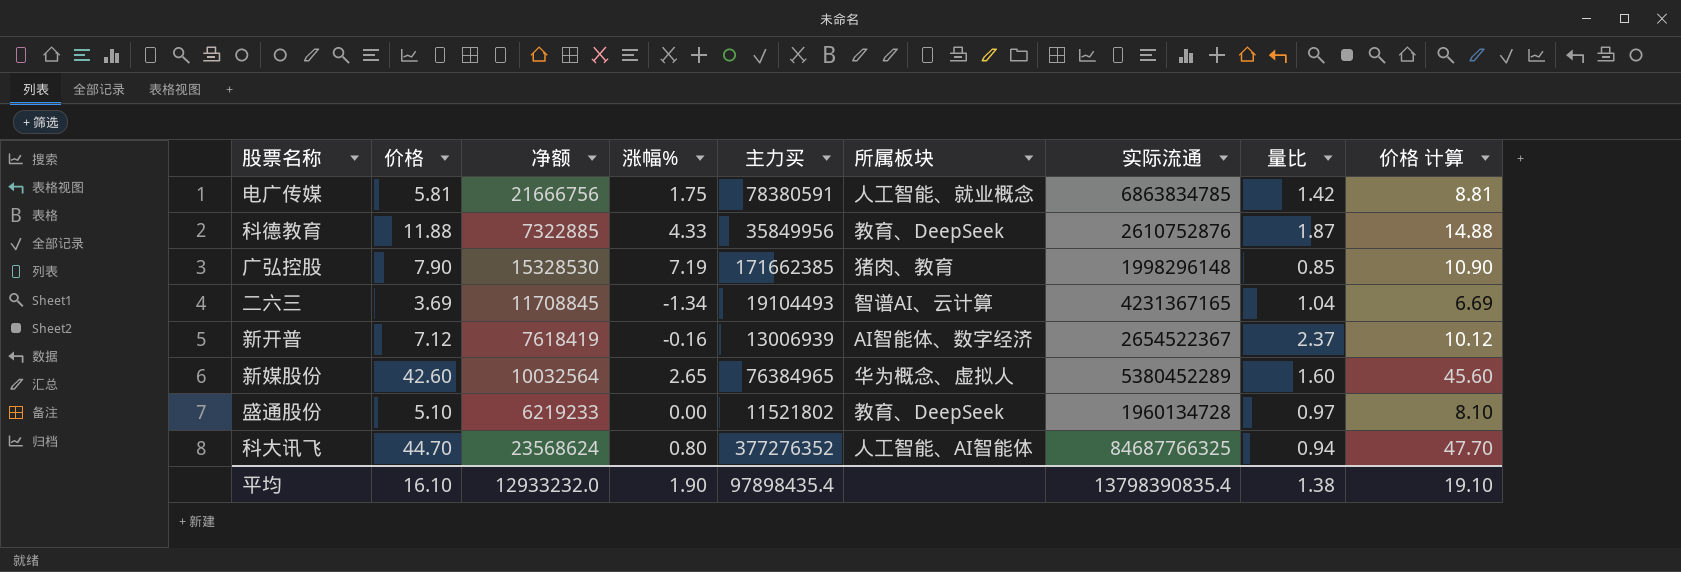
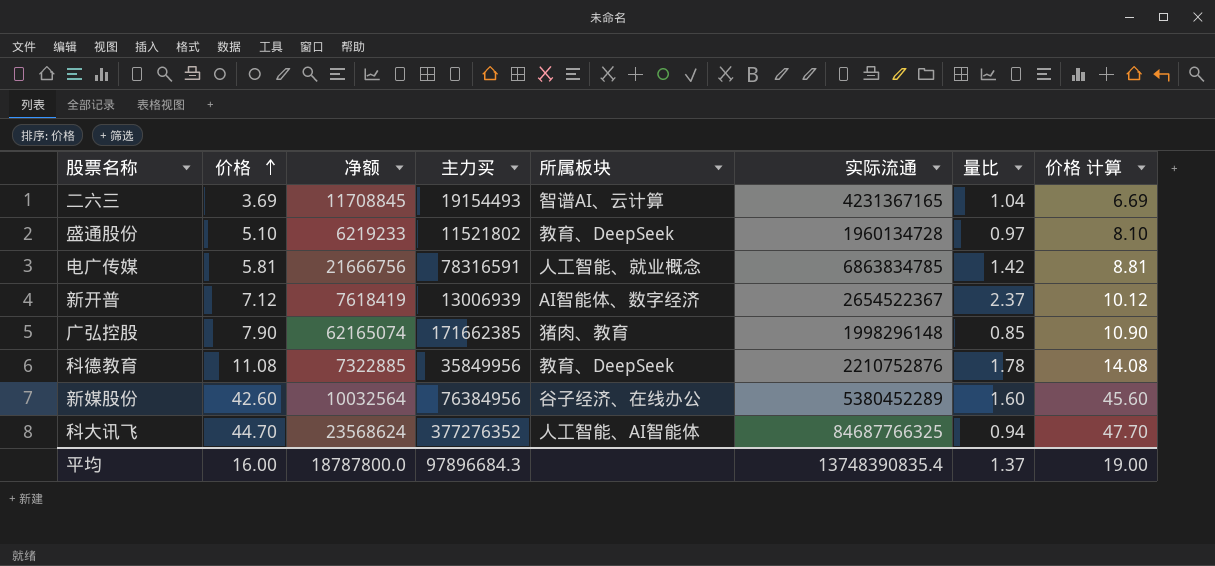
row order: none -> 价格 ascending
column 涨幅% | position: 4 -> none
二六三 | 主力买: 19104493 -> 19154493
电广传媒 | 主力买: 78380591 -> 78316591
广弘控股 | 净额: 15328530 -> 62165074
科德教育 | 价格: 11.88 -> 11.08
科德教育 | 实际流通: 2610752876 -> 2210752876
科德教育 | 量比: 1.87 -> 1.78
科德教育 | 价格 计算: 14.88 -> 14.08
新媒股份 | 主力买: 76384965 -> 76384956
新媒股份 | 所属板块: 华为概念、虚拟人 -> 谷子经济、在线办公
平均 | 价格: 16.10 -> 16.00
平均 | 净额: 12933232.0 -> 18787800.0
平均 | 主力买: 97898435.4 -> 97896684.3
平均 | 实际流通: 13798390835.4 -> 13748390835.4
平均 | 量比: 1.38 -> 1.37
平均 | 价格 计算: 19.10 -> 19.00

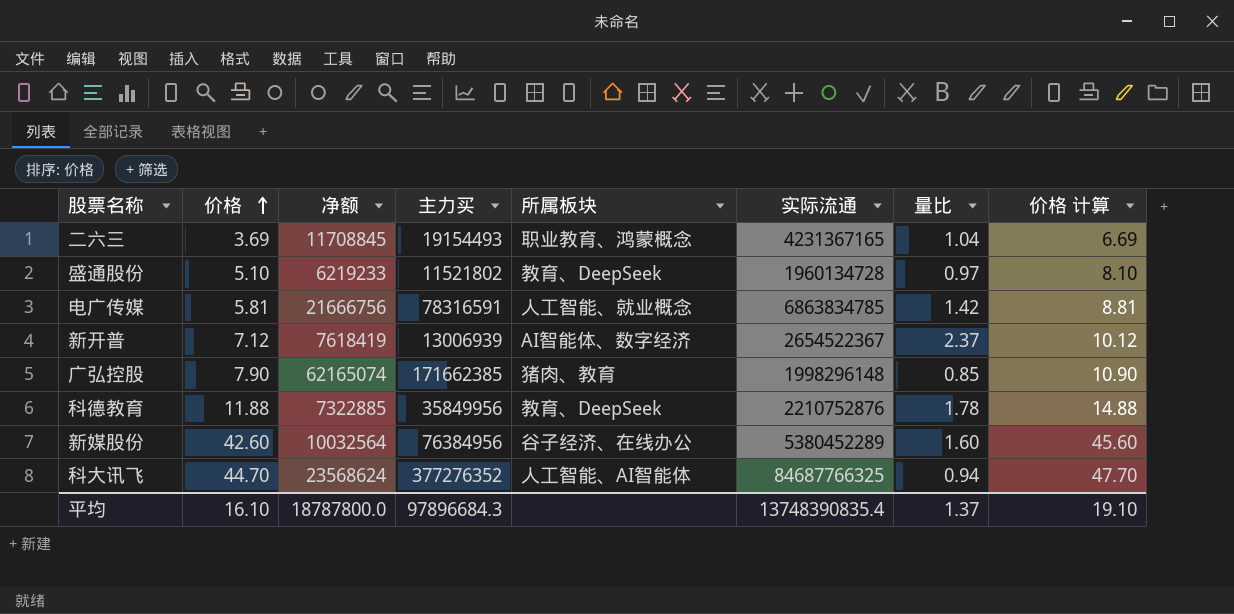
二六三 | 所属板块: 智谱AI、云计算 -> 职业教育、鸿蒙概念
科德教育 | 价格: 11.08 -> 11.88
科德教育 | 价格 计算: 14.08 -> 14.88
平均 | 价格: 16.00 -> 16.10
平均 | 价格 计算: 19.00 -> 19.10

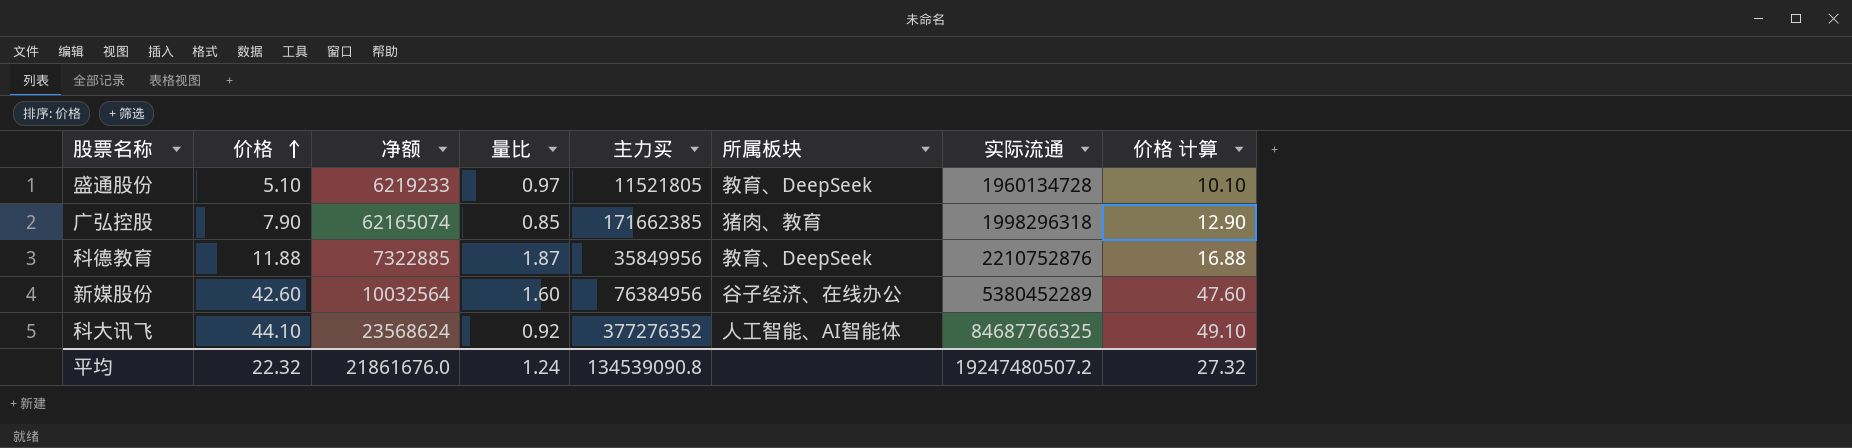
column 量比 | position: 7 -> 4
column 价格 计算 | formula: [价格] + 3 -> [价格] + 5
row 二六三: 3.69 | 11708845 | 19154493 | 职业教育、鸿蒙概念 | 4231367165 | 1.04 | 6.69 -> none
row 电广传媒: 5.81 | 21666756 | 78316591 | 人工智能、就业概念 | 6863834785 | 1.42 | 8.81 -> none
row 新开普: 7.12 | 7618419 | 13006939 | AI智能体、数字经济 | 2654522367 | 2.37 | 10.12 -> none
盛通股份 | 主力买: 11521802 -> 11521805
广弘控股 | 实际流通: 1998296148 -> 1998296318
科德教育 | 量比: 1.78 -> 1.87
科大讯飞 | 价格: 44.70 -> 44.10
科大讯飞 | 量比: 0.94 -> 0.92
平均 | 价格: 16.10 -> 22.32
平均 | 净额: 18787800.0 -> 21861676.0
平均 | 量比: 1.37 -> 1.24
平均 | 主力买: 97896684.3 -> 134539090.8
平均 | 实际流通: 13748390835.4 -> 19247480507.2
平均 | 价格 计算: 19.10 -> 27.32

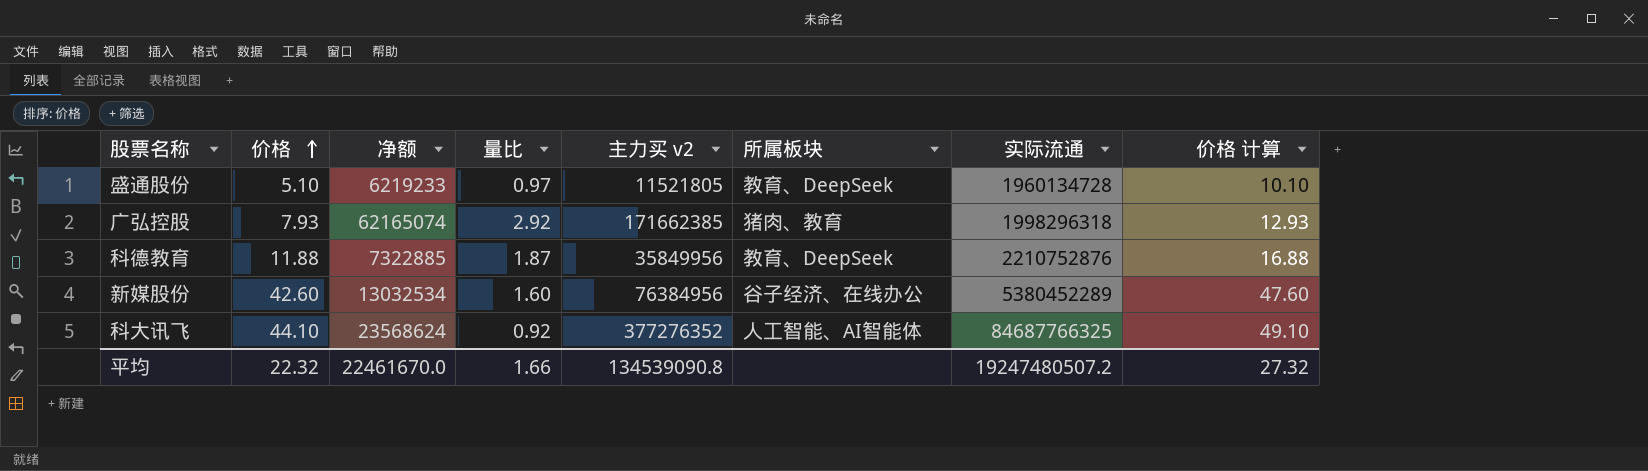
column name: 主力买 -> 主力买 v2
广弘控股 | 价格: 7.90 -> 7.93
广弘控股 | 量比: 0.85 -> 2.92
广弘控股 | 价格 计算: 12.90 -> 12.93
新媒股份 | 净额: 10032564 -> 13032534
平均 | 净额: 21861676.0 -> 22461670.0
平均 | 量比: 1.24 -> 1.66

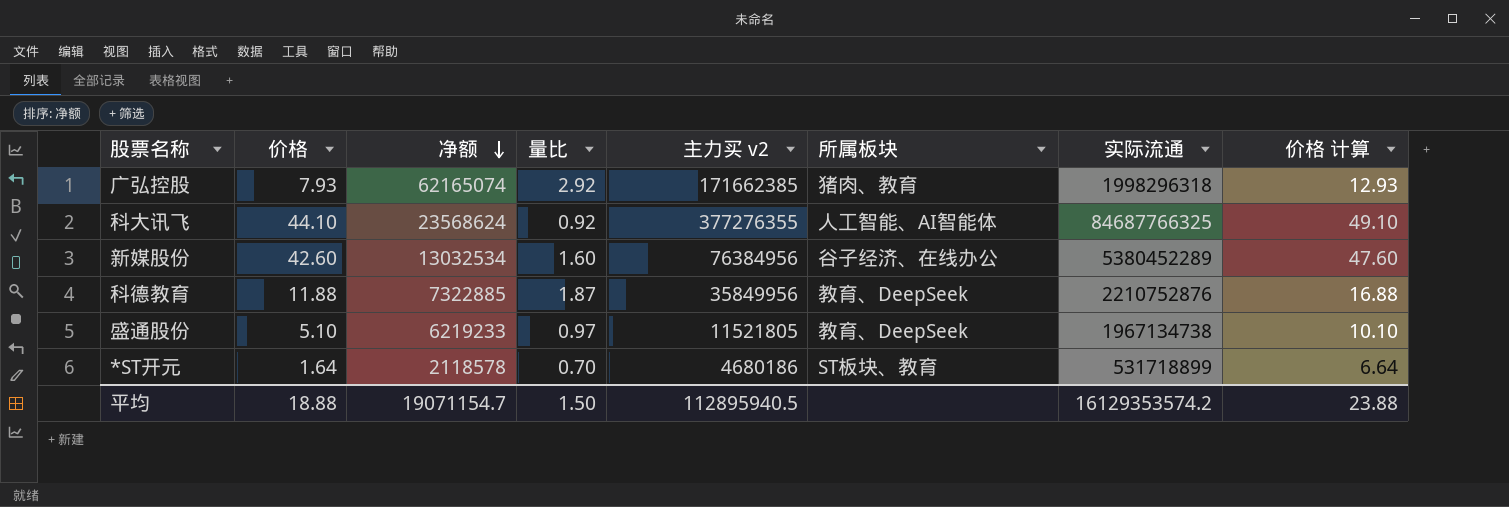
row order: 价格 ascending -> 净额 descending
科大讯飞 | 主力买 v2: 377276352 -> 377276355
盛通股份 | 实际流通: 1960134728 -> 1967134738
row *ST开元: none -> 1.64 | 2118578 | 0.70 | 4680186 | ST板块、教育 | 531718899 | 6.64
平均 | 价格: 22.32 -> 18.88
平均 | 净额: 22461670.0 -> 19071154.7
平均 | 量比: 1.66 -> 1.50
平均 | 主力买 v2: 134539090.8 -> 112895940.5
平均 | 实际流通: 19247480507.2 -> 16129353574.2
平均 | 价格 计算: 27.32 -> 23.88

